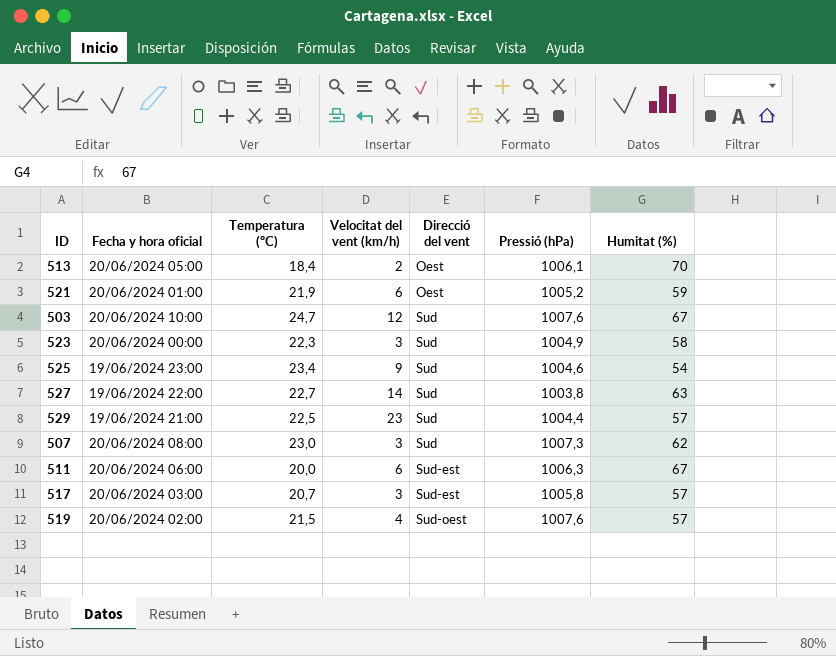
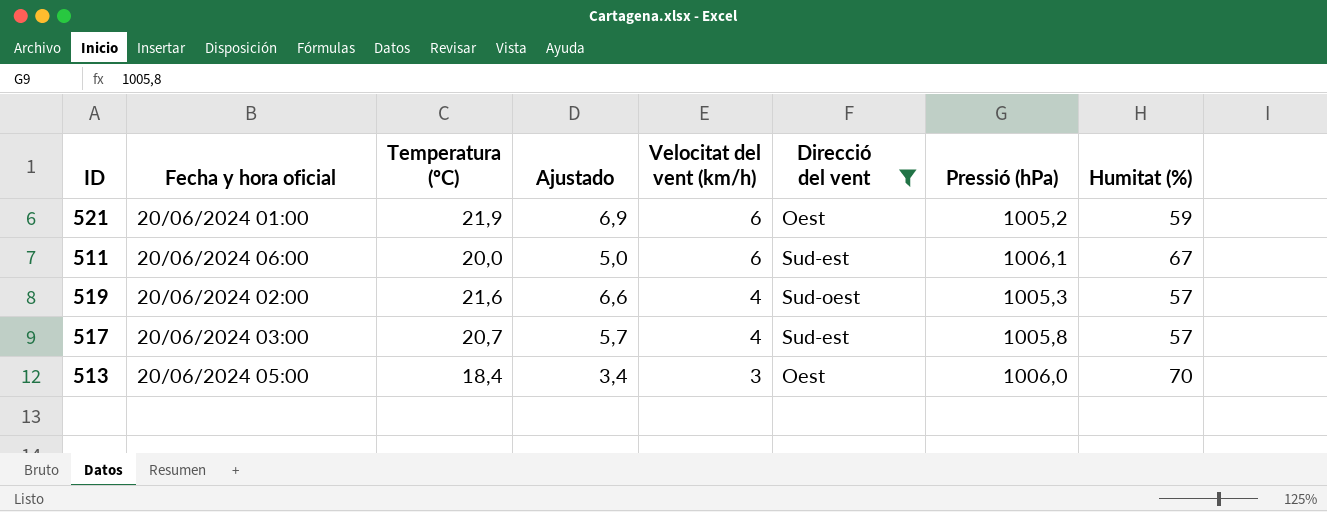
filter: none -> Direcció del vent != Sud
row order: Direcció del vent ascending -> Velocitat del vent (km/h) descending
column Ajustado | formula: none -> [Temperatura (ºC)] - 15
511 | Pressió (hPa): 1006,3 -> 1006,1
519 | Temperatura (ºC): 21,5 -> 21,6
519 | Pressió (hPa): 1007,6 -> 1005,3
517 | Velocitat del vent (km/h): 3 -> 4
513 | Velocitat del vent (km/h): 2 -> 3
513 | Pressió (hPa): 1006,1 -> 1006,0

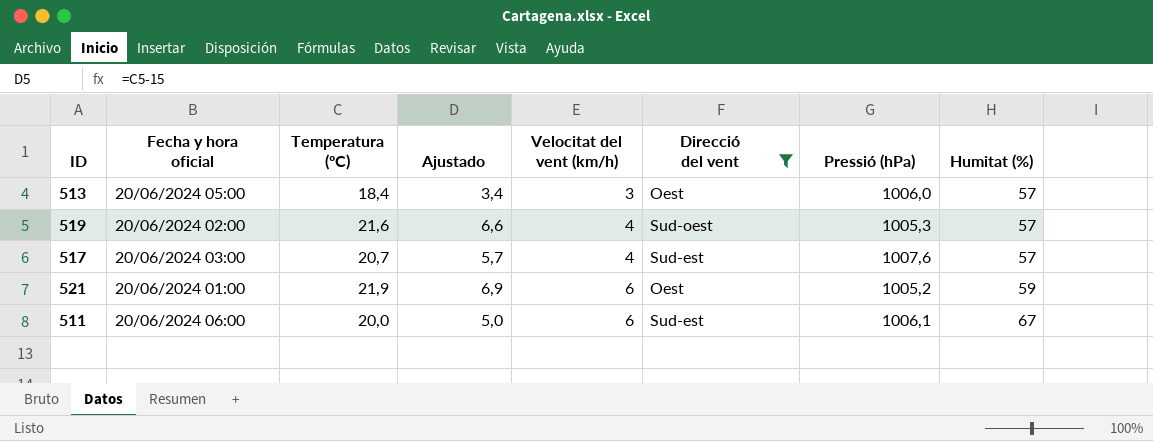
row order: Velocitat del vent (km/h) descending -> Velocitat del vent (km/h) ascending
513 | Humitat (%): 70 -> 57
517 | Pressió (hPa): 1005,8 -> 1007,6

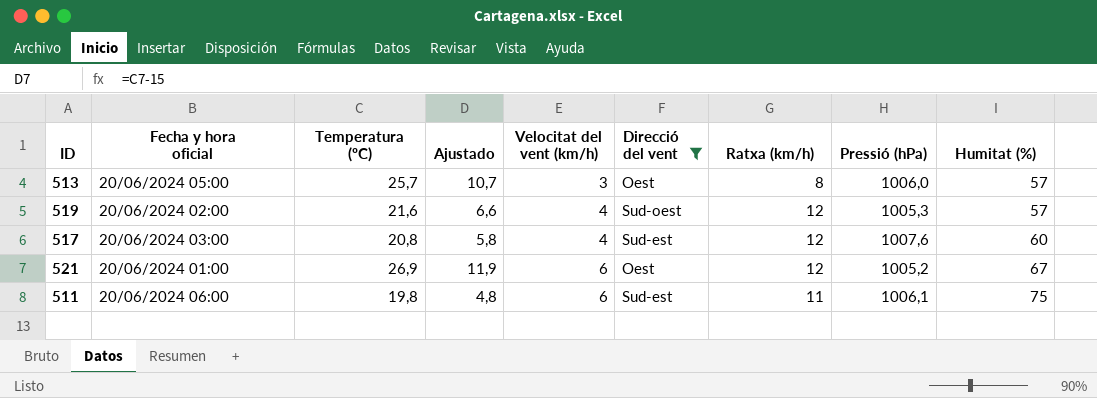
column Ratxa (km/h) | position: none -> 7
513 | Temperatura (ºC): 18,4 -> 25,7
513 | Ajustado: 3,4 -> 10,7
517 | Temperatura (ºC): 20,7 -> 20,8
517 | Ajustado: 5,7 -> 5,8
517 | Humitat (%): 57 -> 60
521 | Temperatura (ºC): 21,9 -> 26,9
521 | Ajustado: 6,9 -> 11,9
521 | Humitat (%): 59 -> 67
511 | Temperatura (ºC): 20,0 -> 19,8
511 | Ajustado: 5,0 -> 4,8
511 | Humitat (%): 67 -> 75

